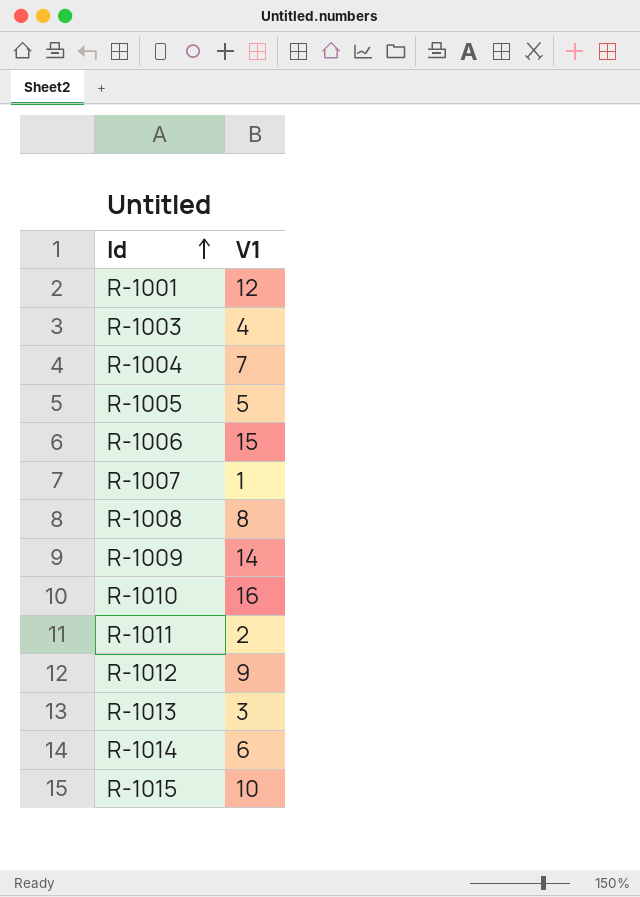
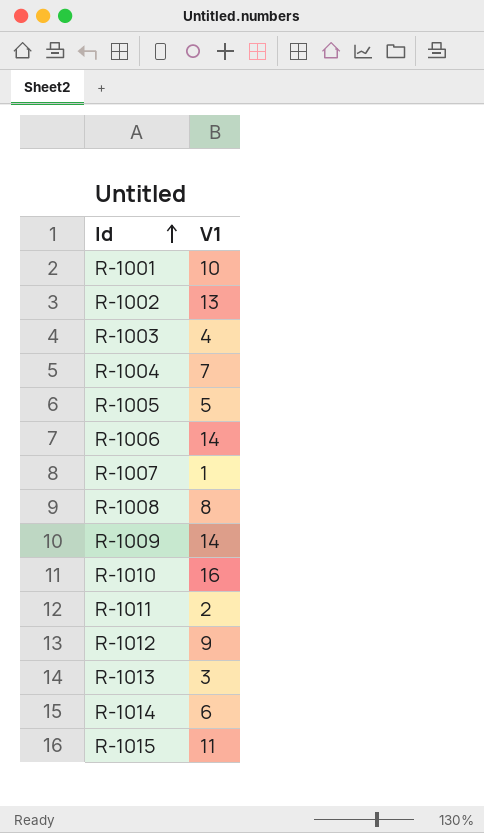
R-1001 | V1: 12 -> 10
row R-1002: none -> 13
R-1006 | V1: 15 -> 14
R-1015 | V1: 10 -> 11

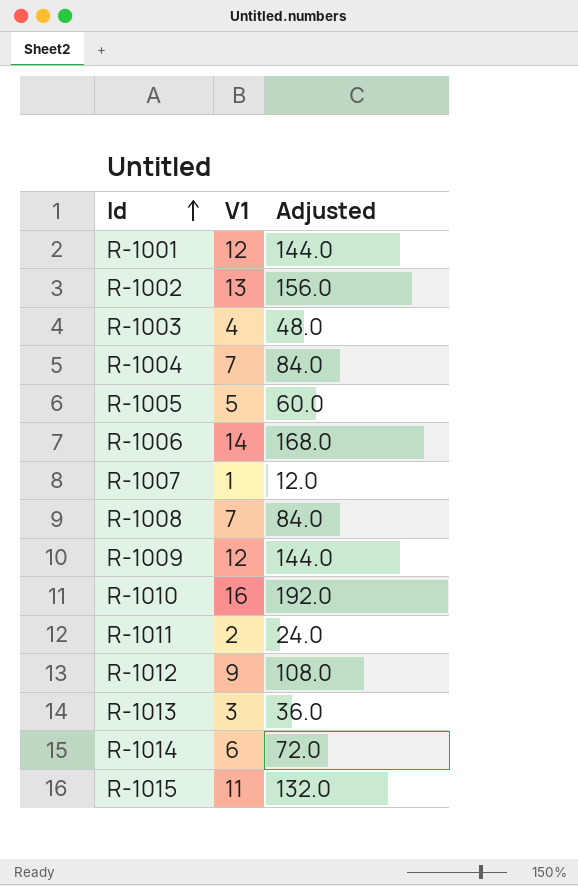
column Adjusted | formula: none -> [V1] * 12
R-1001 | V1: 10 -> 12
R-1008 | V1: 8 -> 7
R-1009 | V1: 14 -> 12

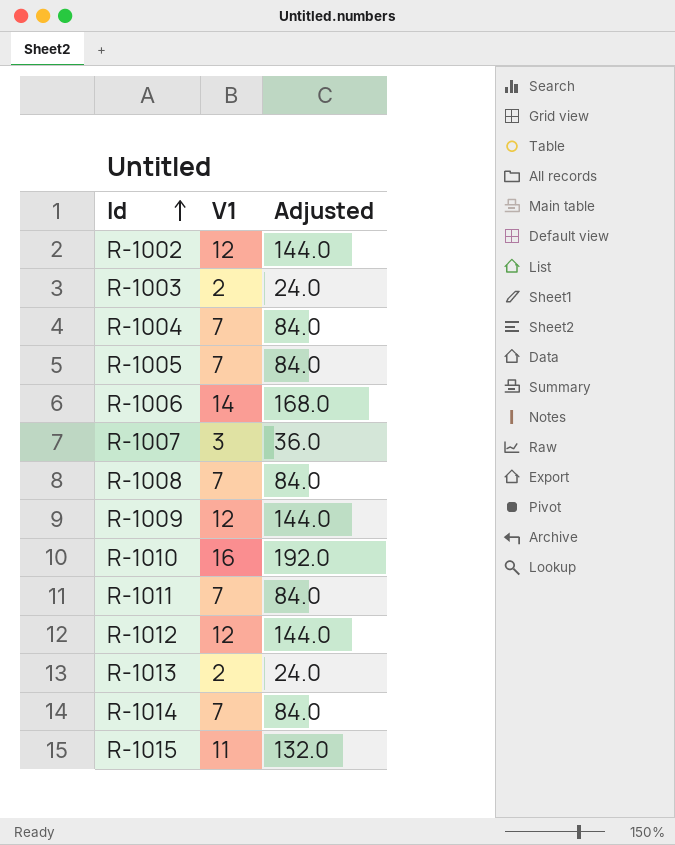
row R-1001: 12 | 144.0 -> none
R-1002 | V1: 13 -> 12
R-1002 | Adjusted: 156.0 -> 144.0
R-1003 | V1: 4 -> 2
R-1003 | Adjusted: 48.0 -> 24.0
R-1005 | V1: 5 -> 7
R-1005 | Adjusted: 60.0 -> 84.0
R-1007 | V1: 1 -> 3
R-1007 | Adjusted: 12.0 -> 36.0
R-1011 | V1: 2 -> 7
R-1011 | Adjusted: 24.0 -> 84.0
R-1012 | V1: 9 -> 12
R-1012 | Adjusted: 108.0 -> 144.0
R-1013 | V1: 3 -> 2
R-1013 | Adjusted: 36.0 -> 24.0
R-1014 | V1: 6 -> 7
R-1014 | Adjusted: 72.0 -> 84.0

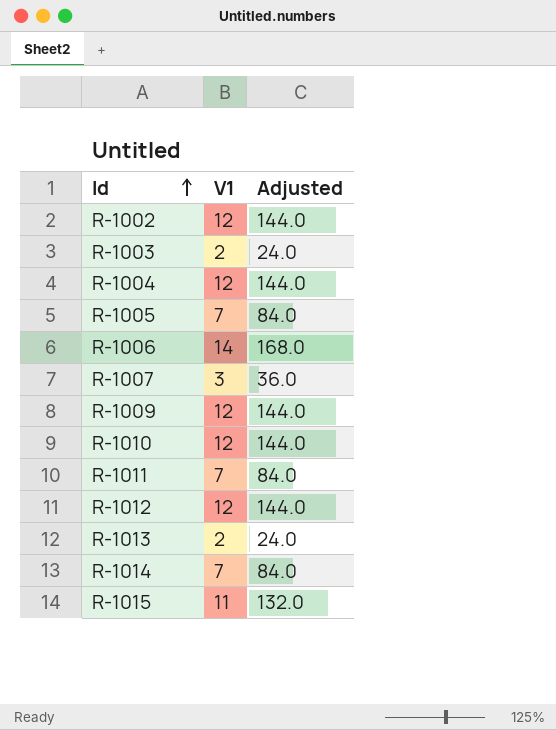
row R-1008: 7 | 84.0 -> none
R-1004 | V1: 7 -> 12
R-1004 | Adjusted: 84.0 -> 144.0
R-1010 | V1: 16 -> 12
R-1010 | Adjusted: 192.0 -> 144.0

